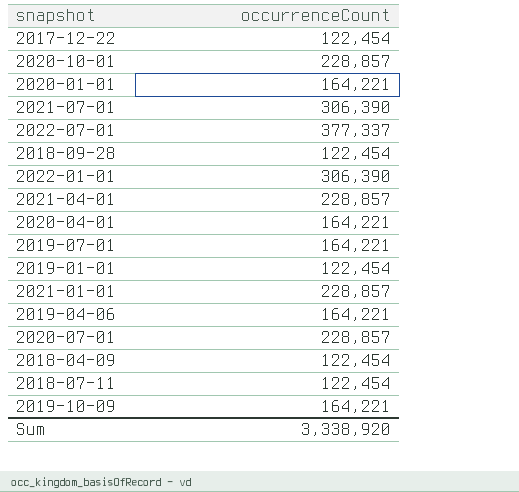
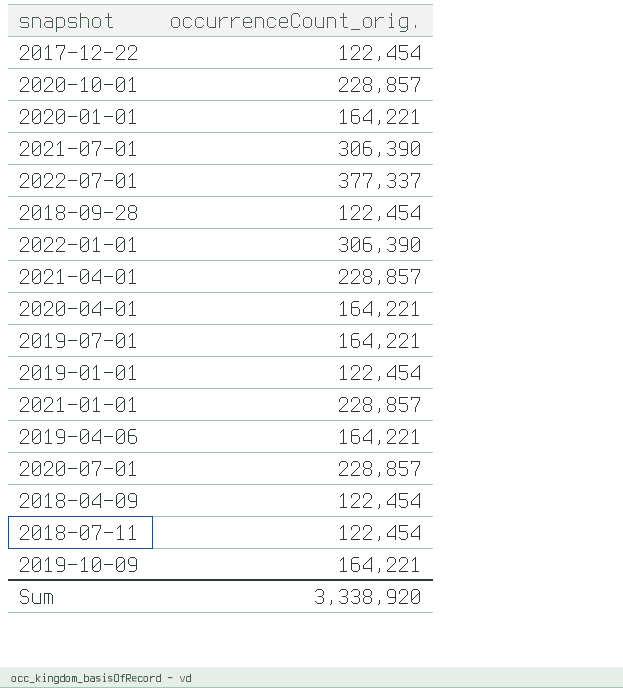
column name: occurrenceCount -> occurrenceCount_orig.

